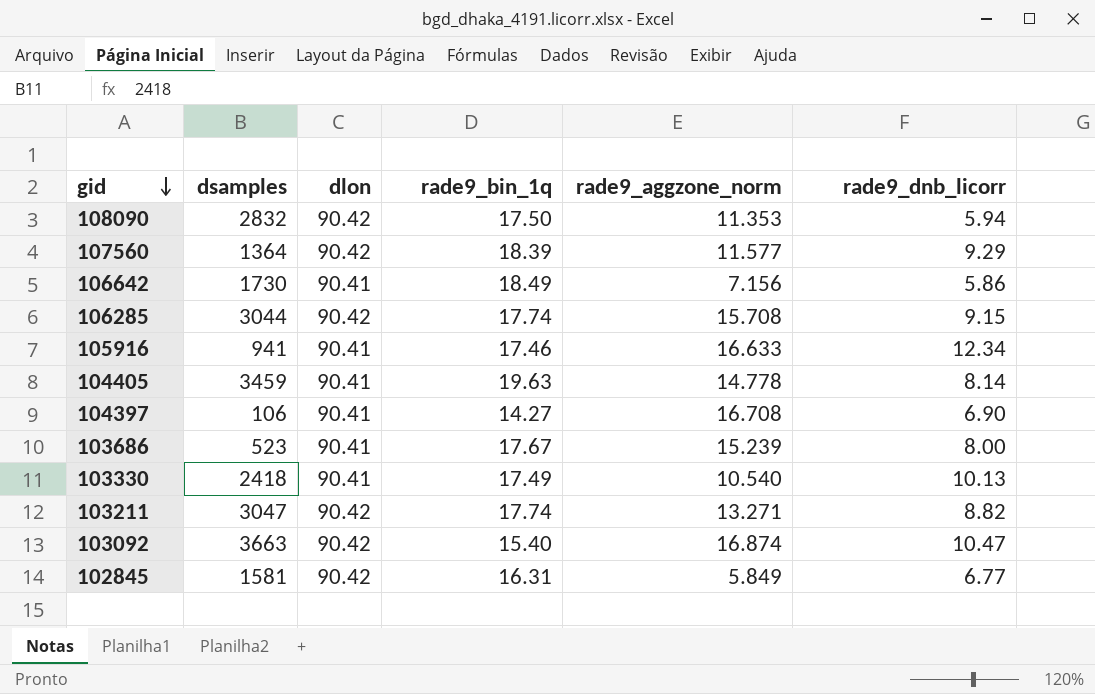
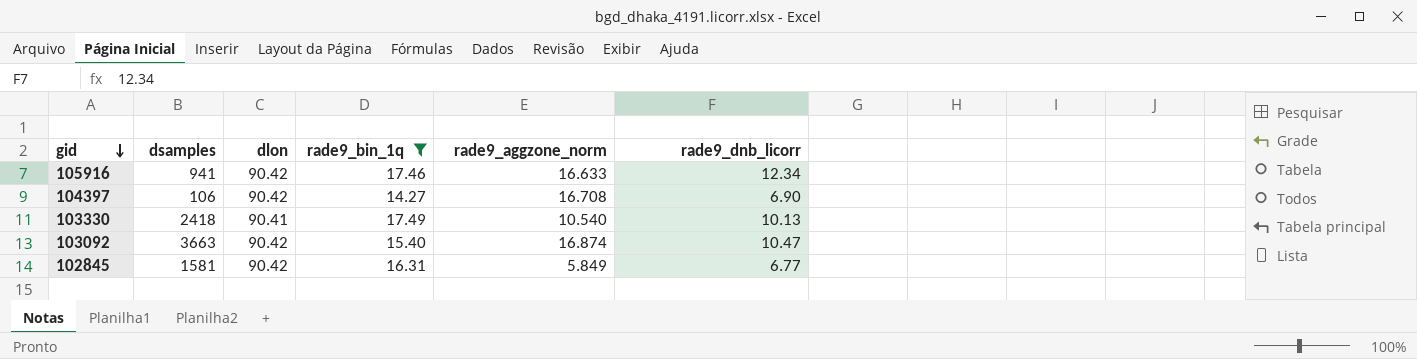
filter: none -> rade9_bin_1q <= 17.49
105916 | dlon: 90.41 -> 90.42
104397 | dlon: 90.41 -> 90.42

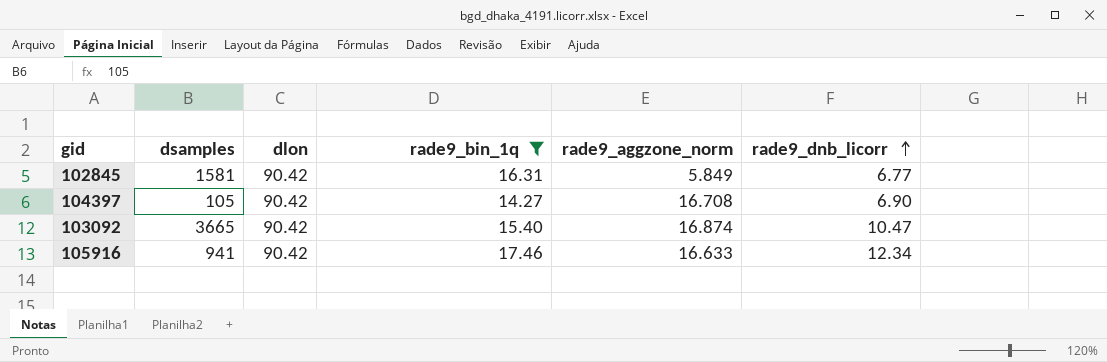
row order: gid descending -> rade9_dnb_licorr ascending
row 103330: 2418 | 90.41 | 17.49 | 10.540 | 10.13 -> none
104397 | dsamples: 106 -> 105
103092 | dsamples: 3663 -> 3665

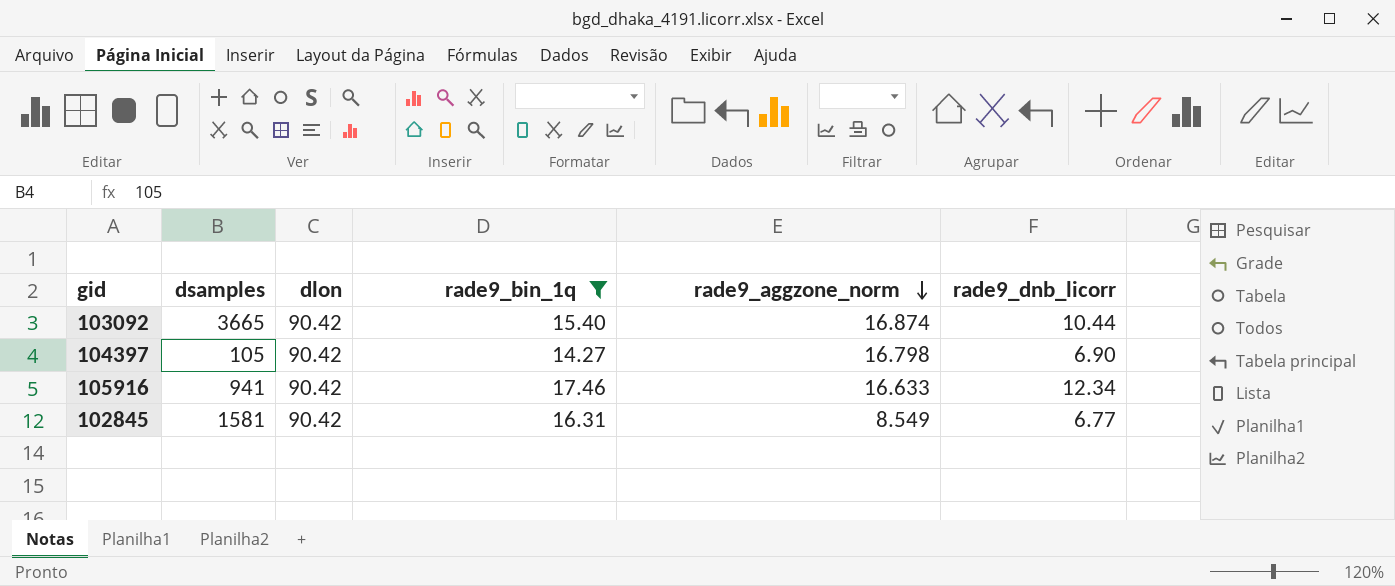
row order: rade9_dnb_licorr ascending -> rade9_aggzone_norm descending
103092 | rade9_dnb_licorr: 10.47 -> 10.44
104397 | rade9_aggzone_norm: 16.708 -> 16.798
102845 | rade9_aggzone_norm: 5.849 -> 8.549

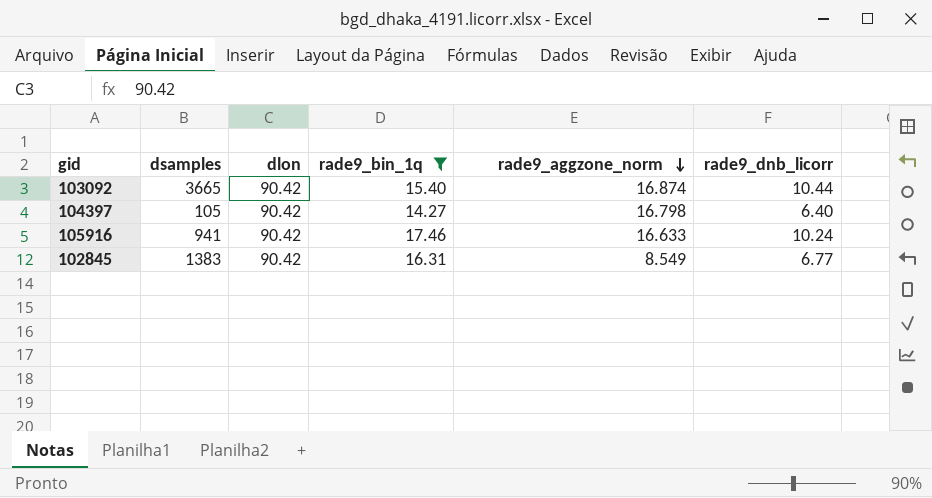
104397 | rade9_dnb_licorr: 6.90 -> 6.40
105916 | rade9_dnb_licorr: 12.34 -> 10.24
102845 | dsamples: 1581 -> 1383

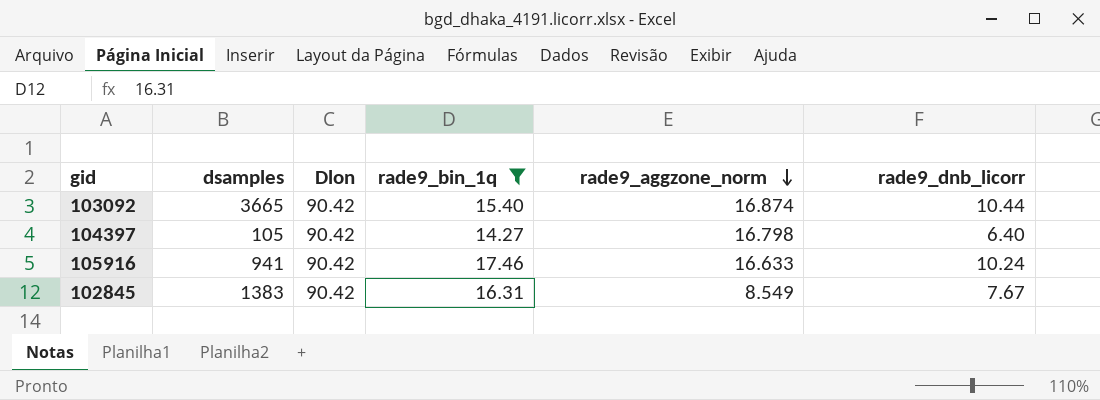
column name: dlon -> Dlon
102845 | rade9_dnb_licorr: 6.77 -> 7.67

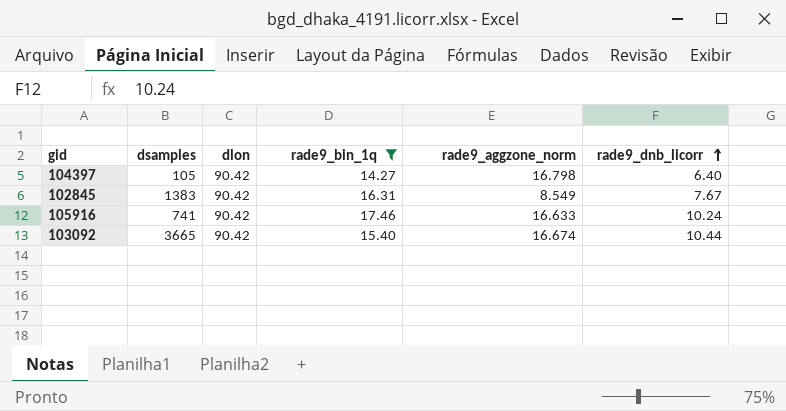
row order: rade9_aggzone_norm descending -> rade9_dnb_licorr ascending
column name: Dlon -> dlon
105916 | dsamples: 941 -> 741
103092 | rade9_aggzone_norm: 16.874 -> 16.674

